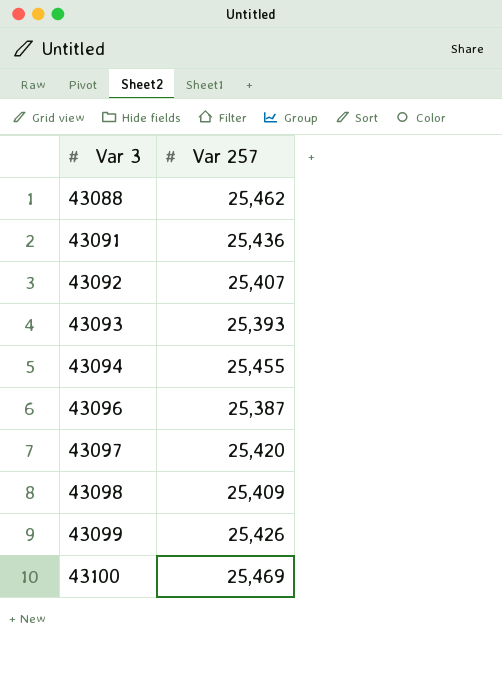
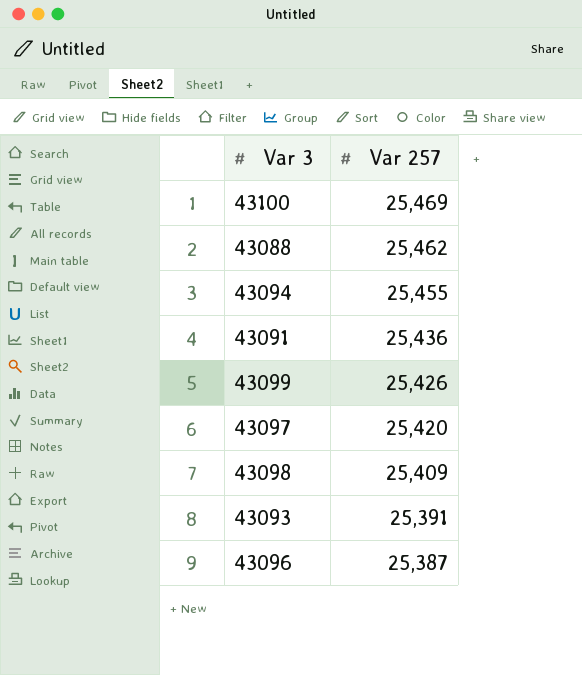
row order: Var 3 ascending -> Var 257 descending
row 43092: 25,407 -> none
43093 | Var 257: 25,393 -> 25,391

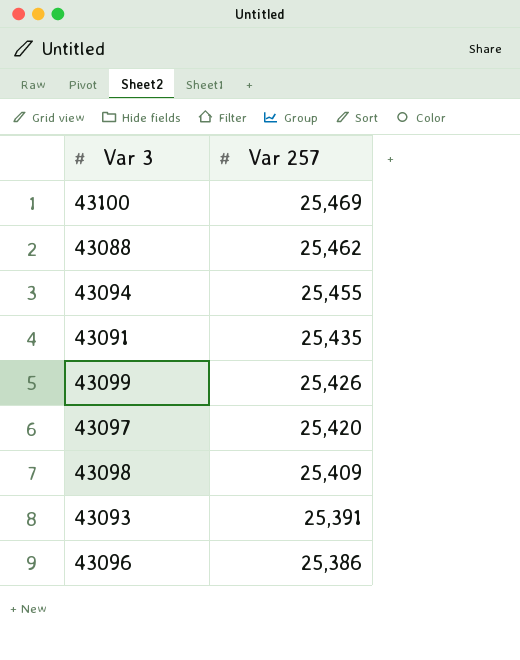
43091 | Var 257: 25,436 -> 25,435
43096 | Var 257: 25,387 -> 25,386

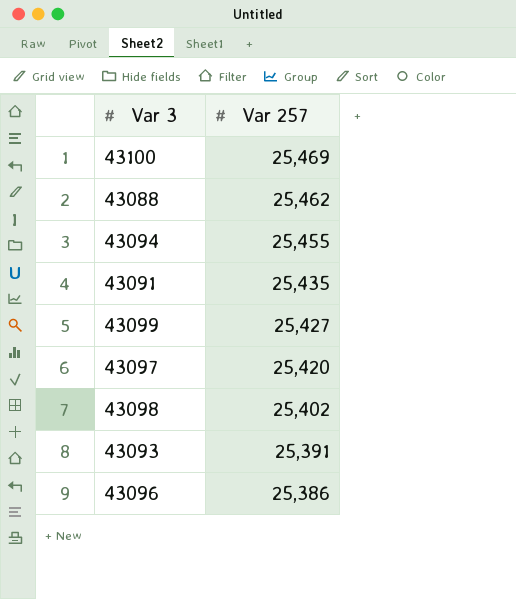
43099 | Var 257: 25,426 -> 25,427
43098 | Var 257: 25,409 -> 25,402

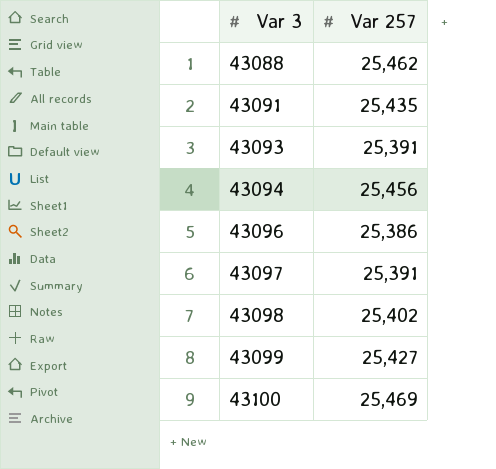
row order: Var 257 descending -> Var 3 ascending
43094 | Var 257: 25,455 -> 25,456
43097 | Var 257: 25,420 -> 25,391

